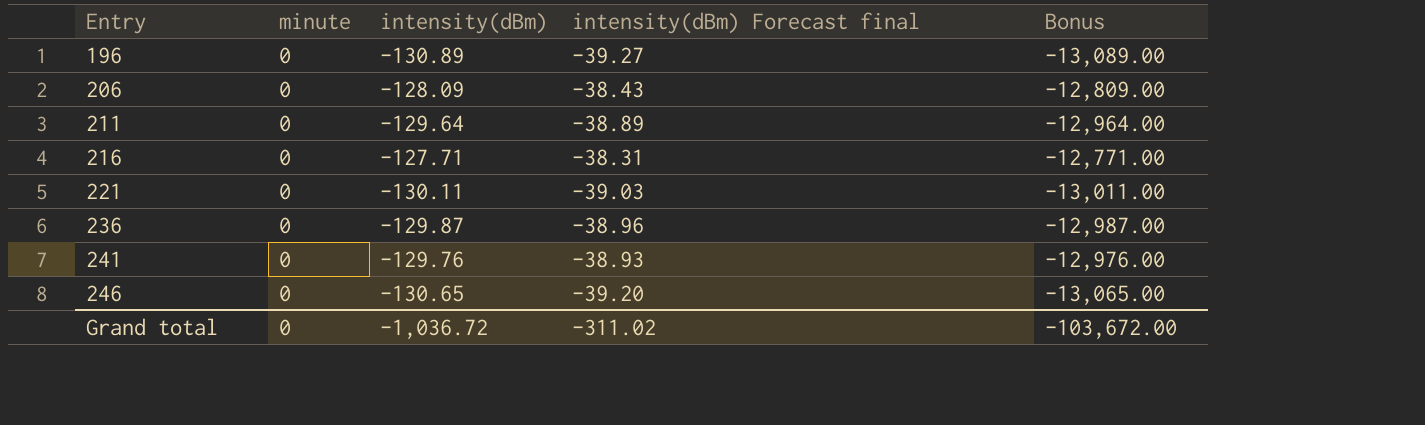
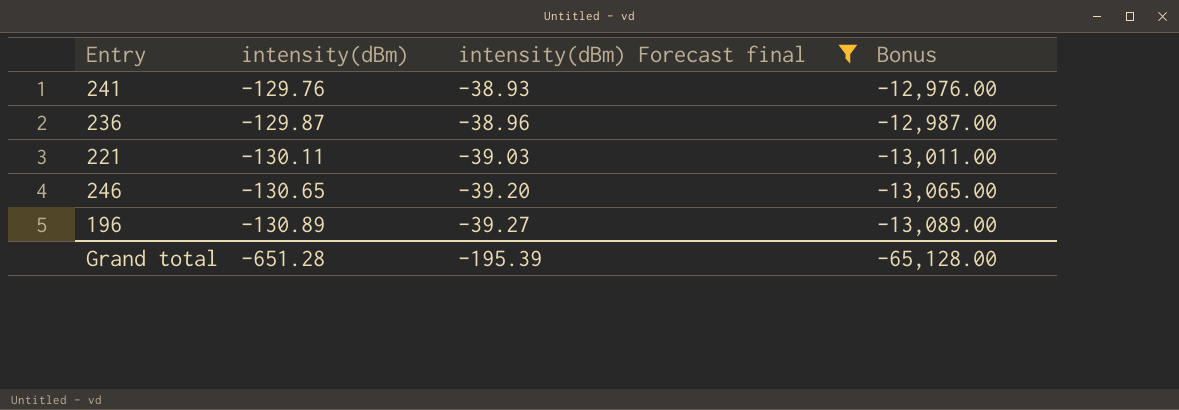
filter: none -> intensity(dBm) Forecast final <= -38.93
row order: Entry ascending -> intensity(dBm) descending
column minute | position: 2 -> none
Grand total | intensity(dBm): -1,036.72 -> -651.28
Grand total | intensity(dBm) Forecast final: -311.02 -> -195.39
Grand total | Bonus: -103,672.00 -> -65,128.00

